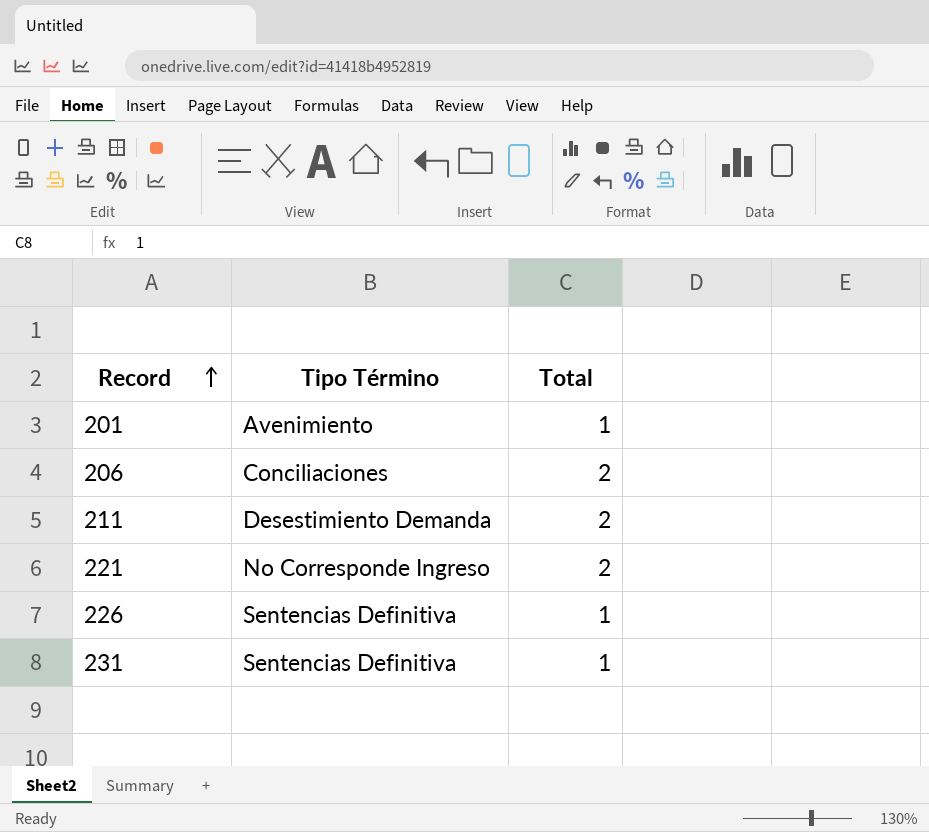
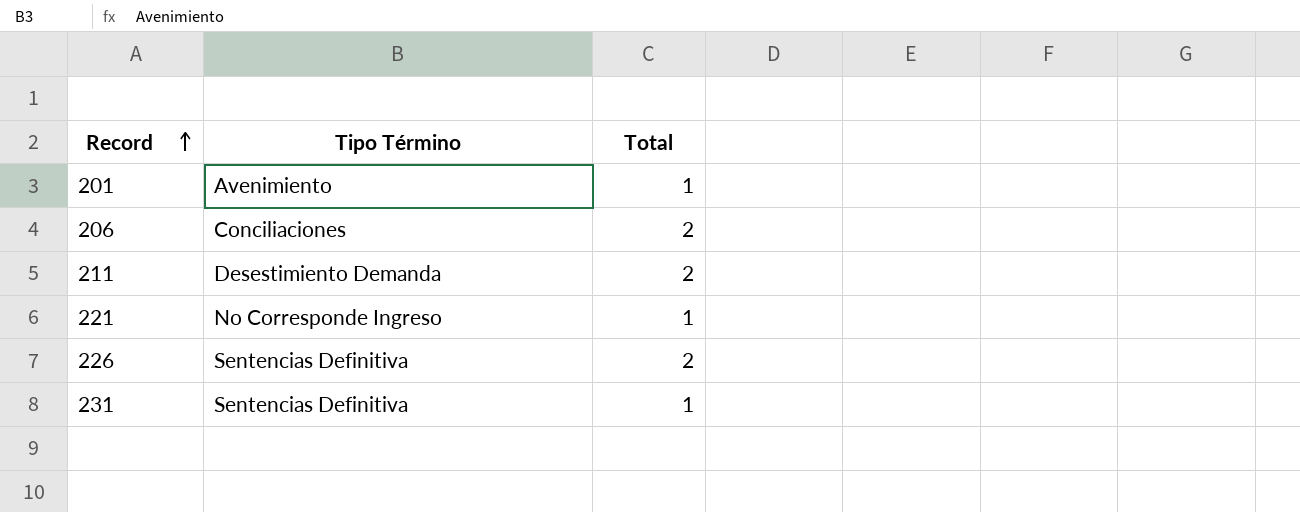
221 | Total: 2 -> 1
226 | Total: 1 -> 2

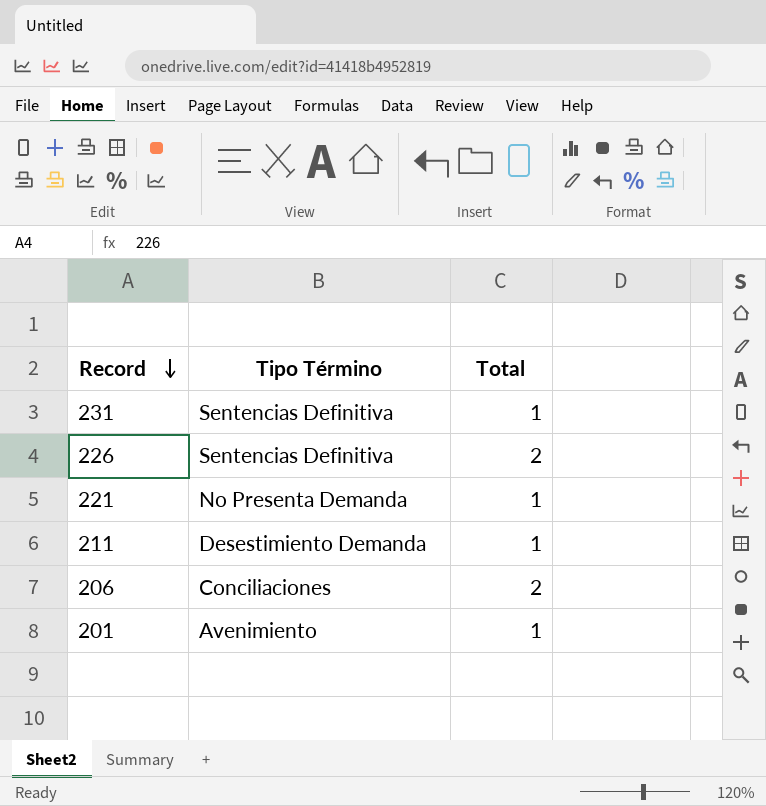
row order: Record ascending -> Record descending
221 | Tipo Término: No Corresponde Ingreso -> No Presenta Demanda
211 | Total: 2 -> 1

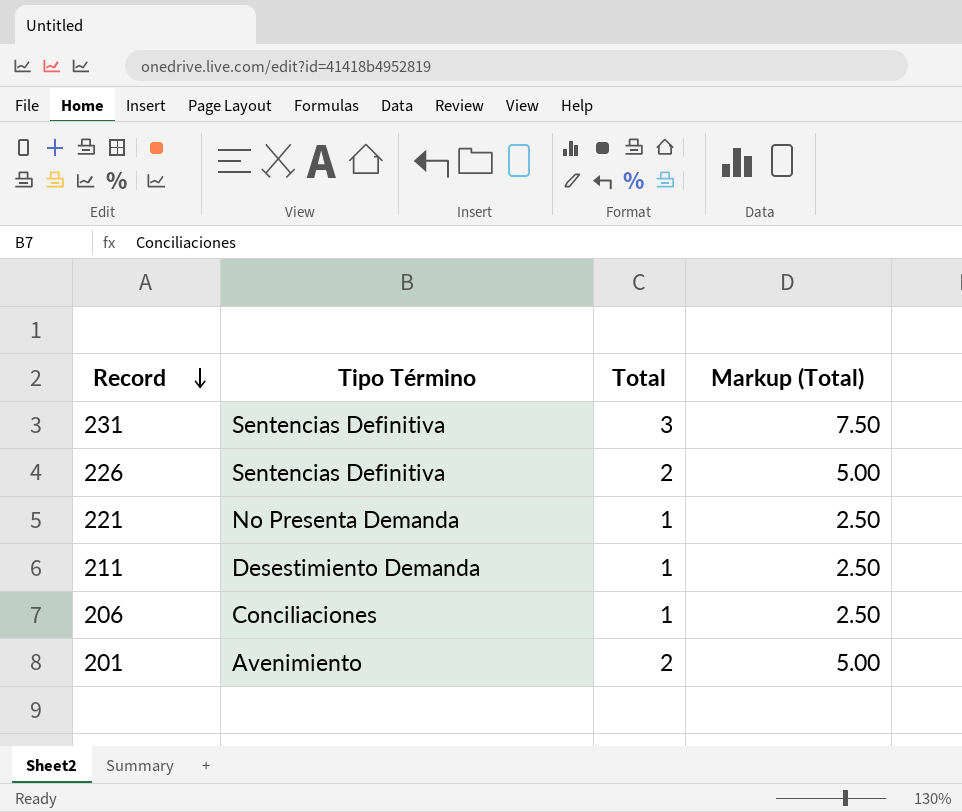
column Markup (Total) | formula: none -> [Total] * 2.5
231 | Total: 1 -> 3
206 | Total: 2 -> 1
201 | Total: 1 -> 2

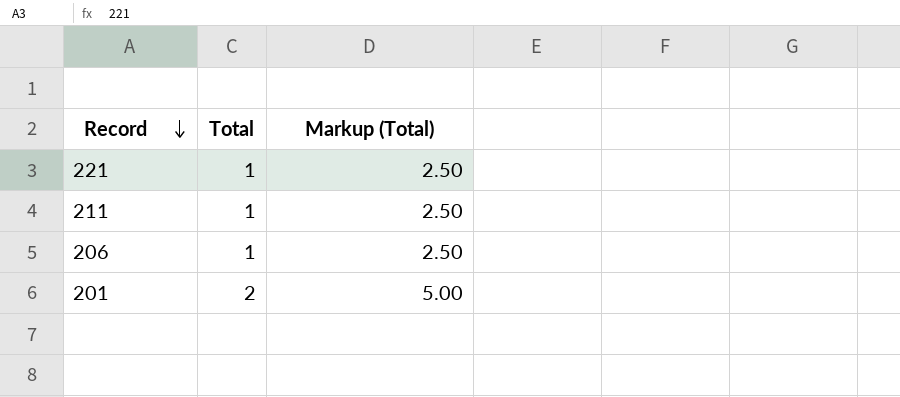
column Tipo Término | position: 2 -> none
row 231: Sentencias Definitiva | 3 | 7.50 -> none
row 226: Sentencias Definitiva | 2 | 5.00 -> none

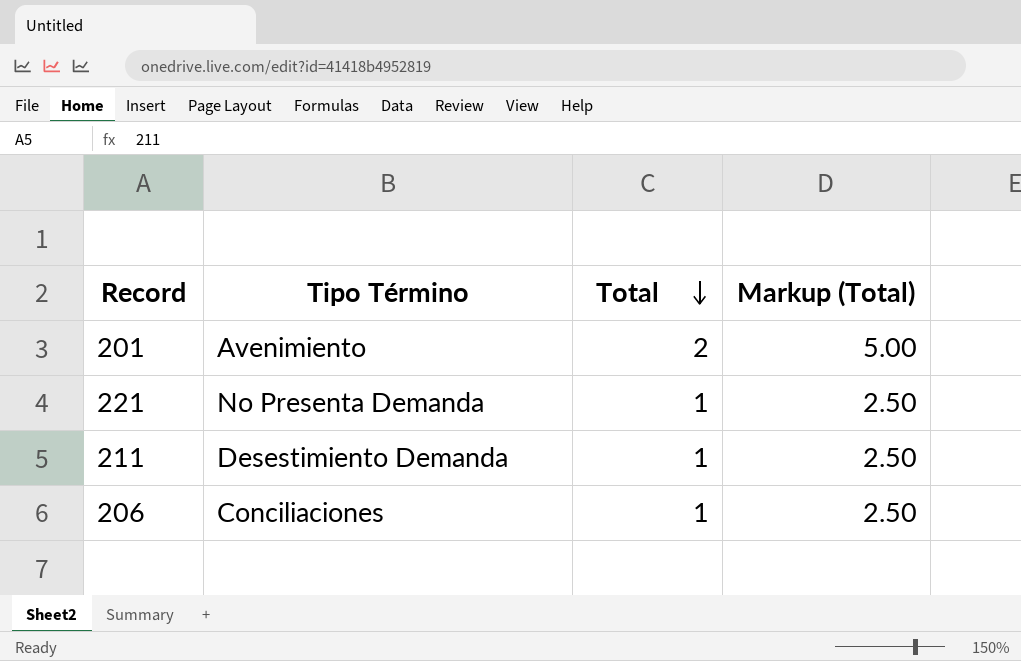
row order: Record descending -> Total descending
column Tipo Término | position: none -> 2

